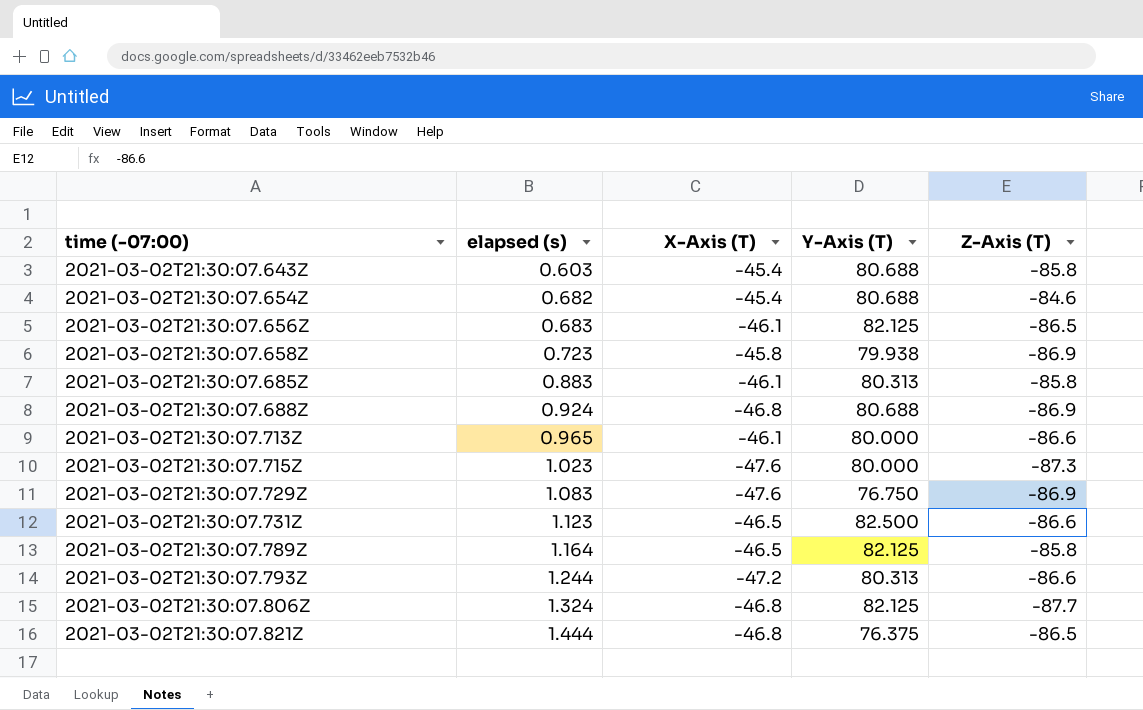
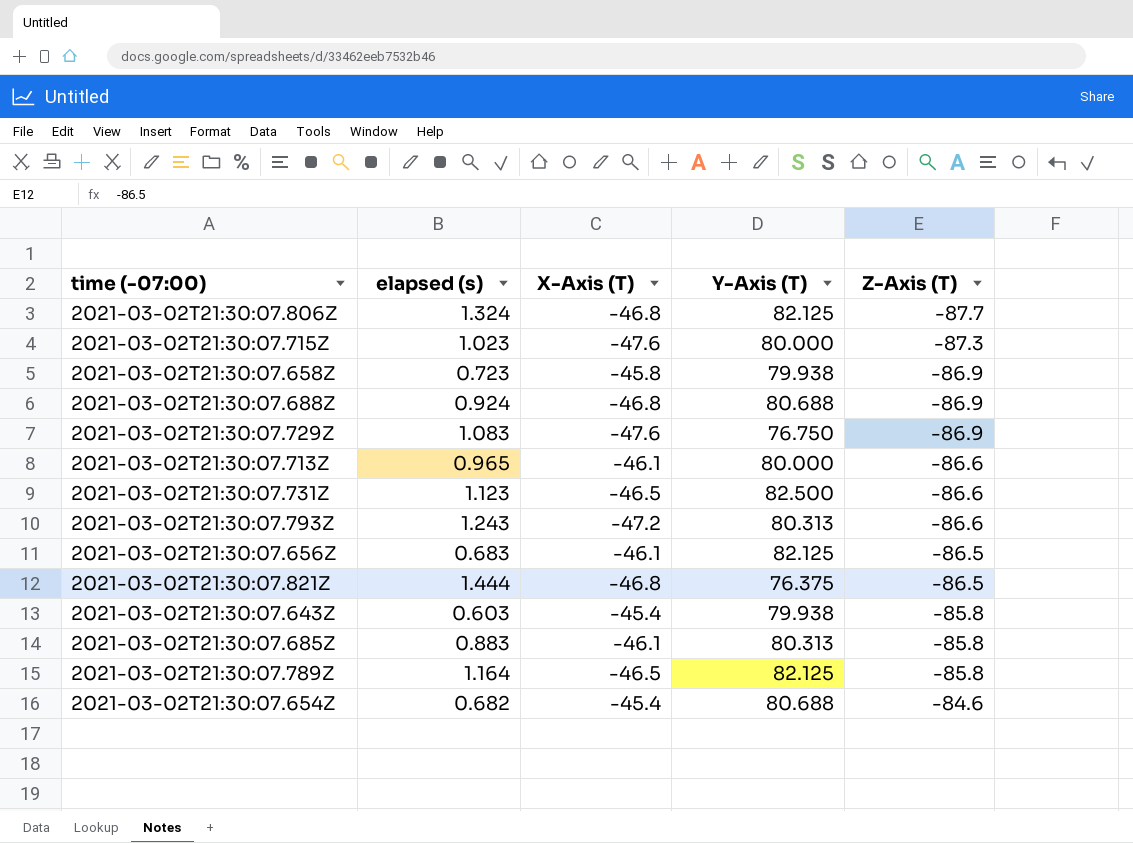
row order: time (-07:00) ascending -> Z-Axis (T) ascending
2021-03-02T21:30:07.793Z | elapsed (s): 1.244 -> 1.243
2021-03-02T21:30:07.643Z | Y-Axis (T): 80.688 -> 79.938

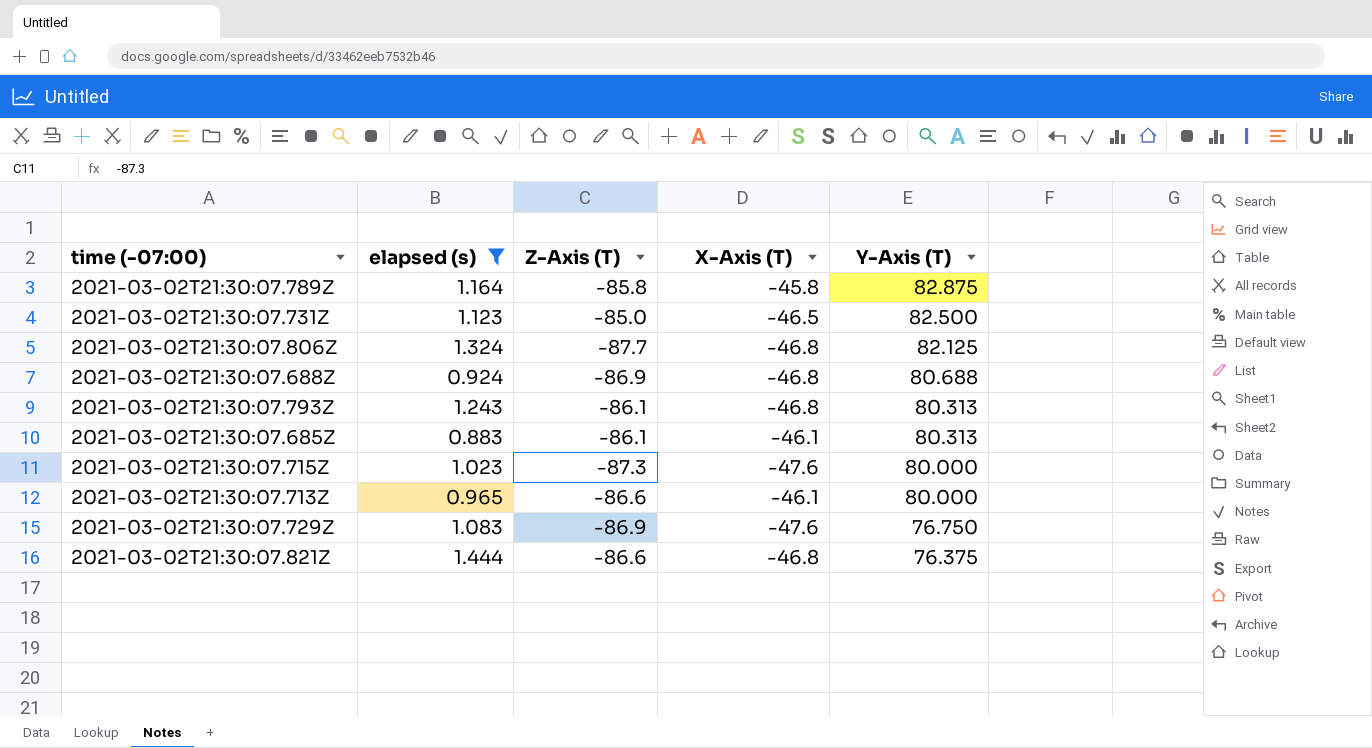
filter: none -> elapsed (s) >= 0.883
row order: Z-Axis (T) ascending -> Y-Axis (T) descending
column Z-Axis (T) | position: 5 -> 3
2021-03-02T21:30:07.789Z | X-Axis (T): -46.5 -> -45.8
2021-03-02T21:30:07.789Z | Y-Axis (T): 82.125 -> 82.875
2021-03-02T21:30:07.731Z | Z-Axis (T): -86.6 -> -85.0
2021-03-02T21:30:07.793Z | Z-Axis (T): -86.6 -> -86.1
2021-03-02T21:30:07.793Z | X-Axis (T): -47.2 -> -46.8
2021-03-02T21:30:07.685Z | Z-Axis (T): -85.8 -> -86.1
2021-03-02T21:30:07.821Z | Z-Axis (T): -86.5 -> -86.6

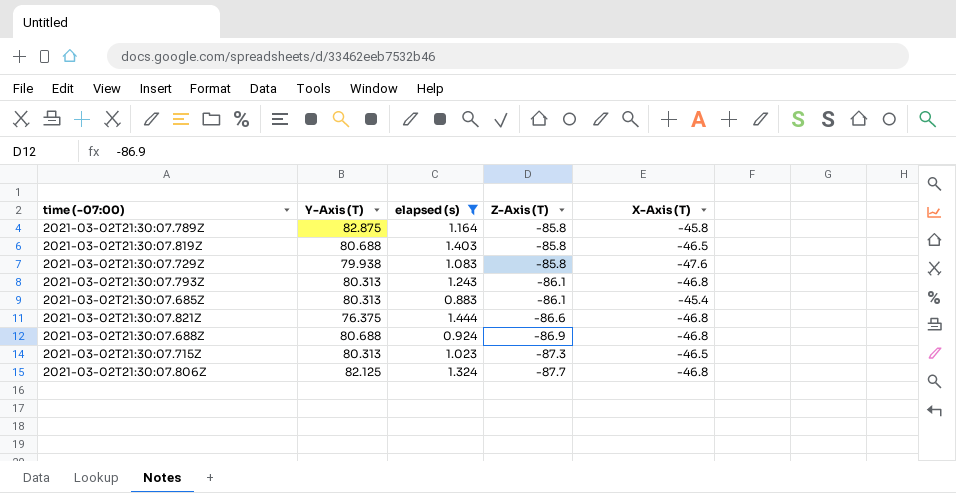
row order: Y-Axis (T) descending -> Z-Axis (T) descending
column Y-Axis (T) | position: 5 -> 2
row 2021-03-02T21:30:07.731Z: 1.123 | -85.0 | -46.5 | 82.500 -> none
row 2021-03-02T21:30:07.713Z: 0.965 | -86.6 | -46.1 | 80.000 -> none
row 2021-03-02T21:30:07.819Z: none -> 80.688 | 1.403 | -85.8 | -46.5
2021-03-02T21:30:07.729Z | Y-Axis (T): 76.750 -> 79.938
2021-03-02T21:30:07.729Z | Z-Axis (T): -86.9 -> -85.8
2021-03-02T21:30:07.685Z | X-Axis (T): -46.1 -> -45.4
2021-03-02T21:30:07.715Z | Y-Axis (T): 80.000 -> 80.313
2021-03-02T21:30:07.715Z | X-Axis (T): -47.6 -> -46.5

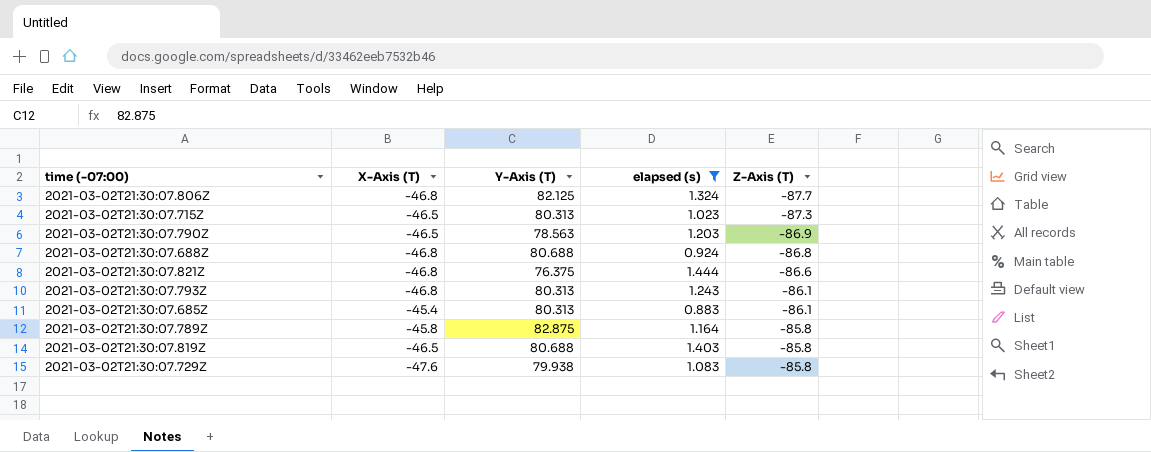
row order: Z-Axis (T) descending -> Z-Axis (T) ascending
column X-Axis (T) | position: 5 -> 2
row 2021-03-02T21:30:07.790Z: none -> -46.5 | 78.563 | 1.203 | -86.9
2021-03-02T21:30:07.688Z | Z-Axis (T): -86.9 -> -86.8

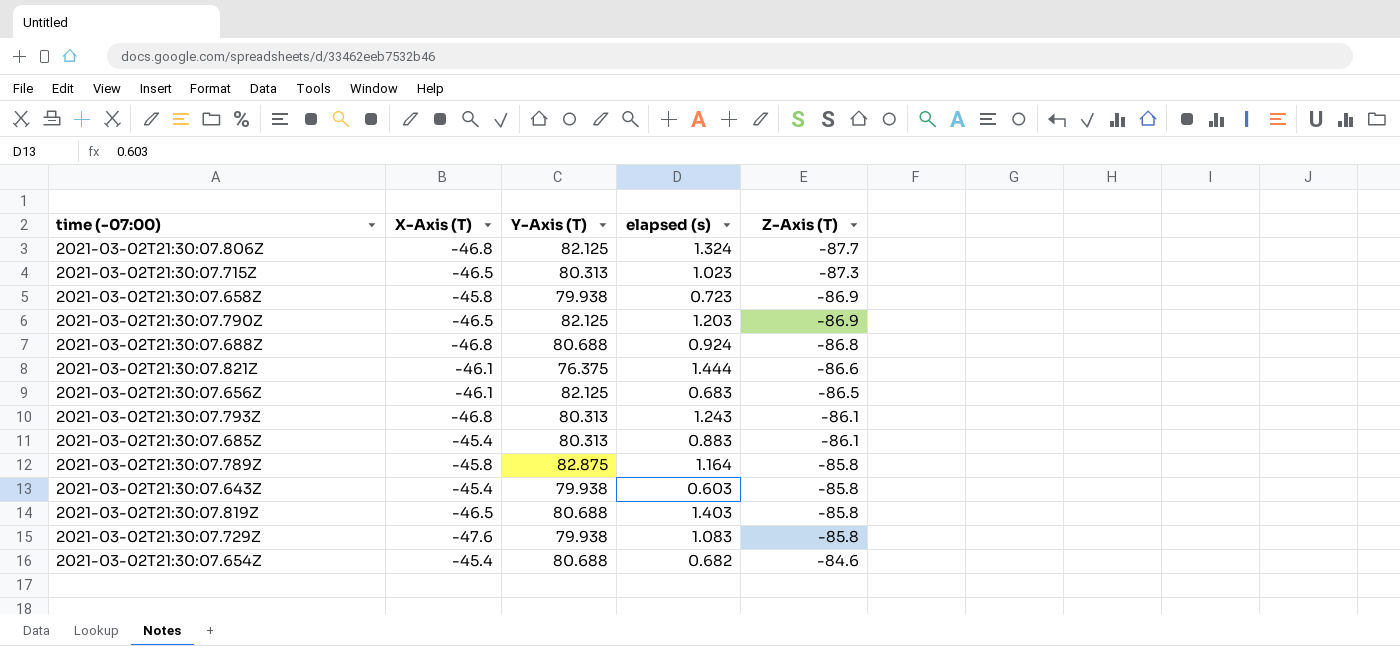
filter: elapsed (s) >= 0.883 -> none
2021-03-02T21:30:07.790Z | Y-Axis (T): 78.563 -> 82.125
2021-03-02T21:30:07.821Z | X-Axis (T): -46.8 -> -46.1

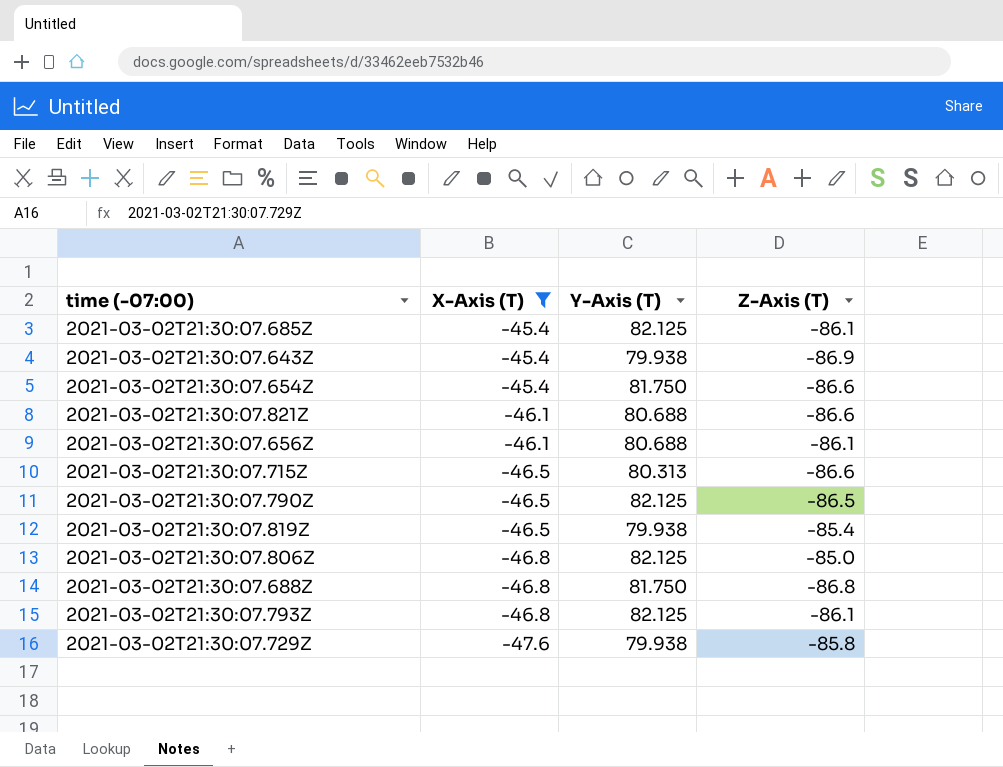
filter: none -> X-Axis (T) != -45.8
row order: Z-Axis (T) ascending -> X-Axis (T) descending
column elapsed (s) | position: 4 -> none
2021-03-02T21:30:07.685Z | Y-Axis (T): 80.313 -> 82.125
2021-03-02T21:30:07.643Z | Z-Axis (T): -85.8 -> -86.9
2021-03-02T21:30:07.654Z | Y-Axis (T): 80.688 -> 81.750
2021-03-02T21:30:07.654Z | Z-Axis (T): -84.6 -> -86.6
2021-03-02T21:30:07.821Z | Y-Axis (T): 76.375 -> 80.688
2021-03-02T21:30:07.656Z | Y-Axis (T): 82.125 -> 80.688
2021-03-02T21:30:07.656Z | Z-Axis (T): -86.5 -> -86.1
2021-03-02T21:30:07.715Z | Z-Axis (T): -87.3 -> -86.6
2021-03-02T21:30:07.790Z | Z-Axis (T): -86.9 -> -86.5
2021-03-02T21:30:07.819Z | Y-Axis (T): 80.688 -> 79.938
2021-03-02T21:30:07.819Z | Z-Axis (T): -85.8 -> -85.4
2021-03-02T21:30:07.806Z | Z-Axis (T): -87.7 -> -85.0
2021-03-02T21:30:07.688Z | Y-Axis (T): 80.688 -> 81.750
2021-03-02T21:30:07.793Z | Y-Axis (T): 80.313 -> 82.125

